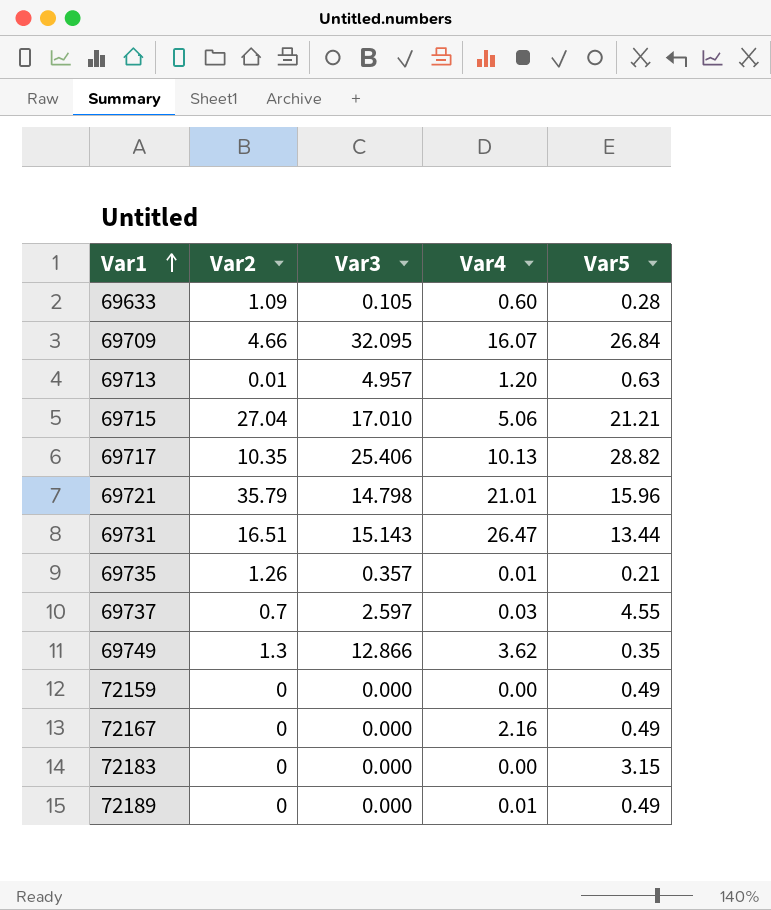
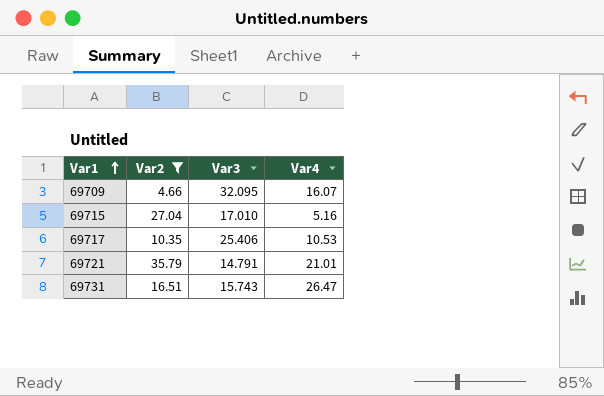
filter: none -> Var2 >= 4.66
column Var5 | position: 5 -> none
69715 | Var4: 5.06 -> 5.16
69717 | Var4: 10.13 -> 10.53
69721 | Var3: 14.798 -> 14.791
69731 | Var3: 15.143 -> 15.743

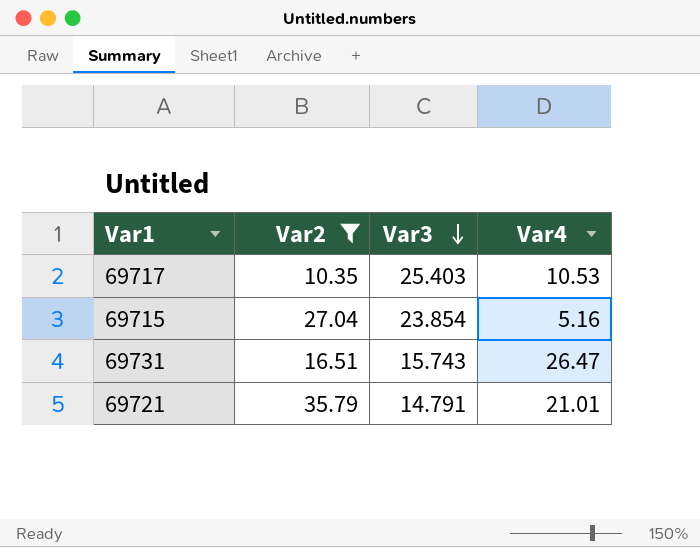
row order: Var1 ascending -> Var3 descending
row 69709: 4.66 | 32.095 | 16.07 -> none
69717 | Var3: 25.406 -> 25.403
69715 | Var3: 17.010 -> 23.854

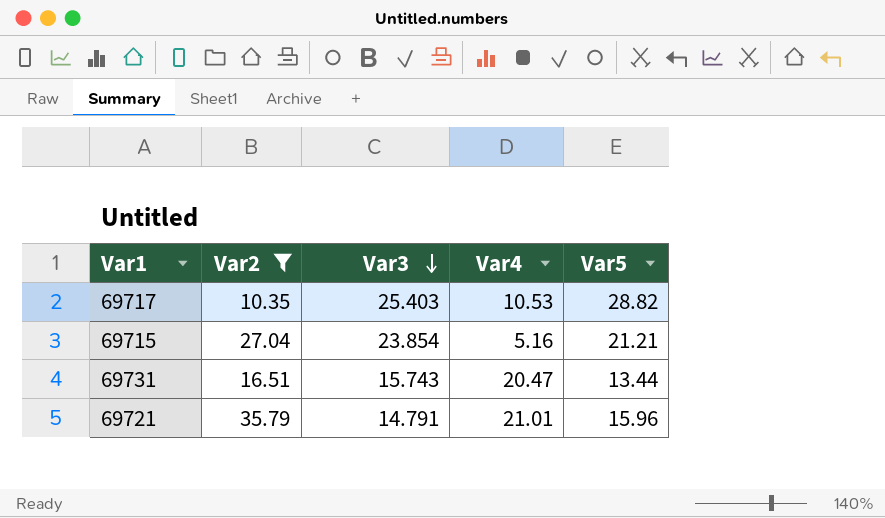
column Var5 | position: none -> 5
69731 | Var4: 26.47 -> 20.47

